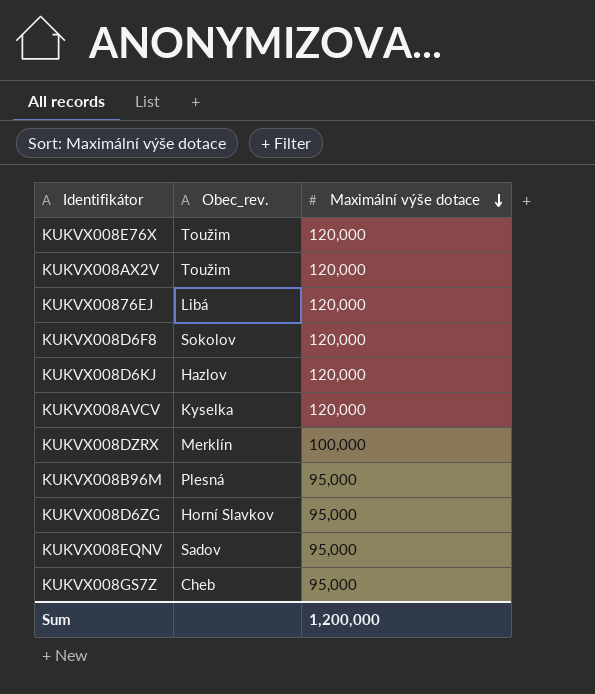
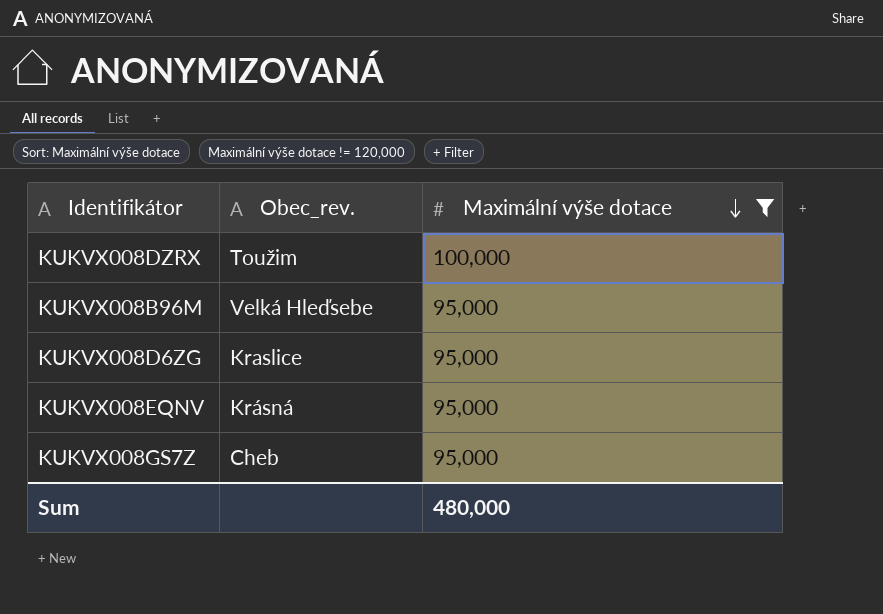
filter: none -> Maximální výše dotace != 120,000
KUKVX008DZRX | Obec_rev.: Merklín -> Toužim
KUKVX008B96M | Obec_rev.: Plesná -> Velká Hleďsebe
KUKVX008D6ZG | Obec_rev.: Horní Slavkov -> Kraslice
KUKVX008EQNV | Obec_rev.: Sadov -> Krásná
Sum | Maximální výše dotace: 1,200,000 -> 480,000

